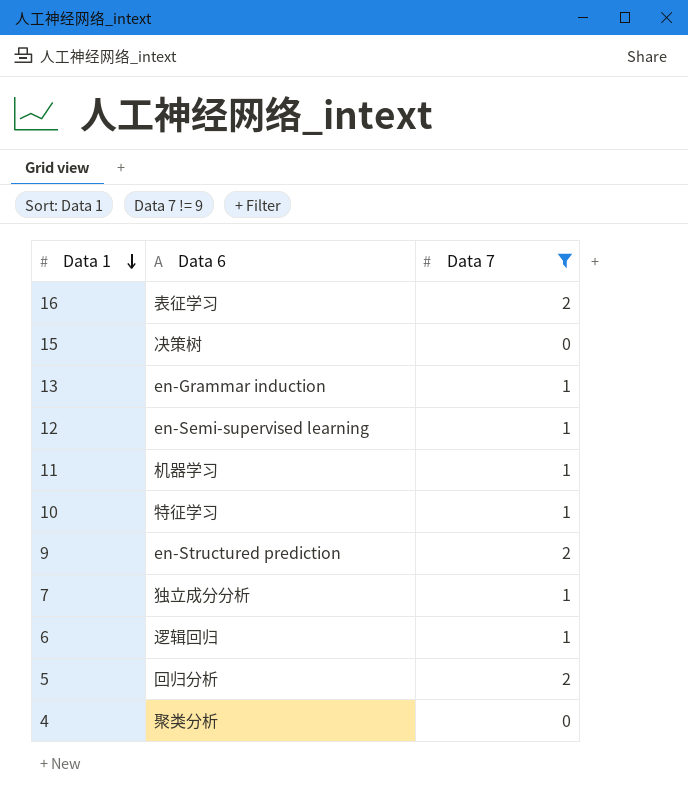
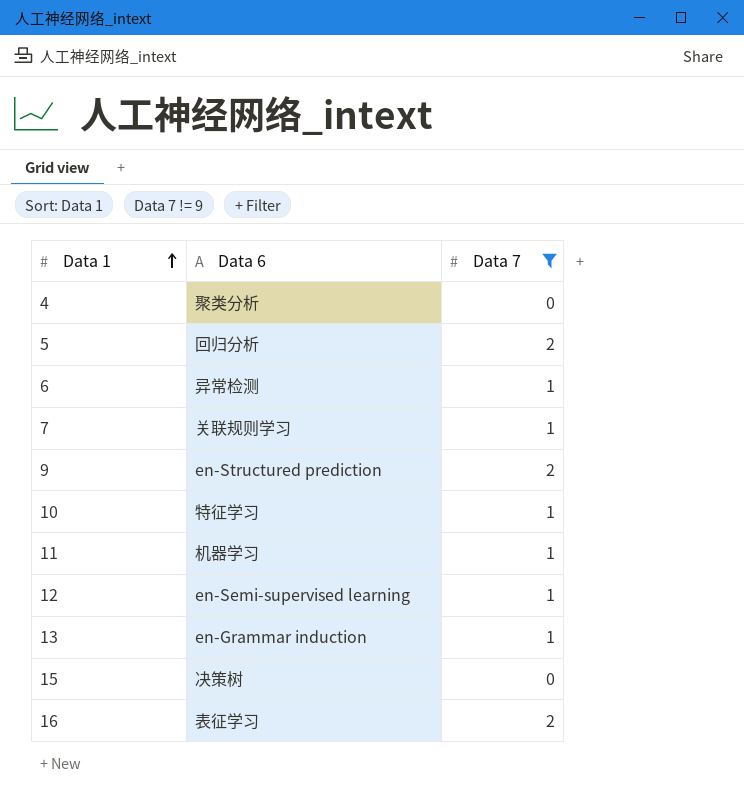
row order: Data 1 descending -> Data 1 ascending
6 | Data 6: 逻辑回归 -> 异常检测
7 | Data 6: 独立成分分析 -> 关联规则学习

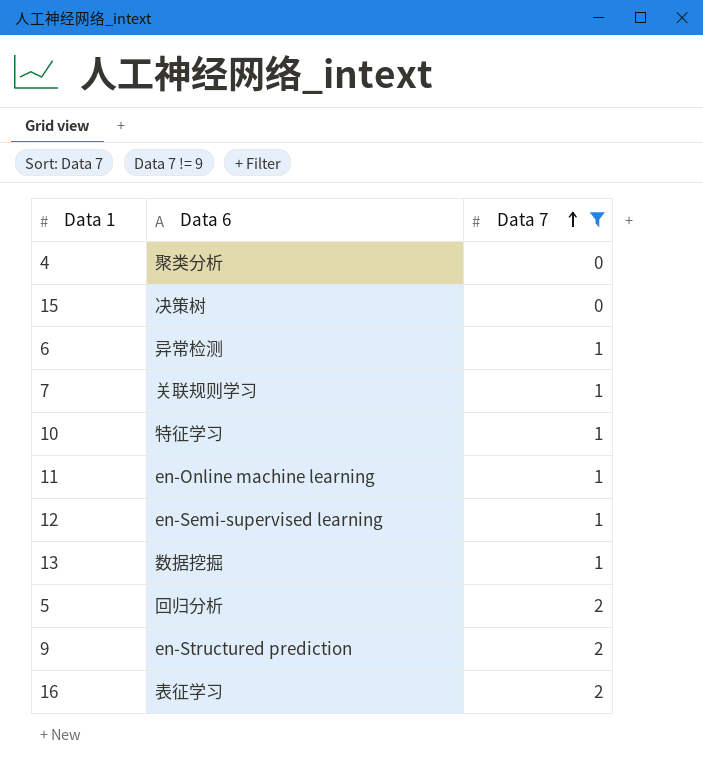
row order: Data 1 ascending -> Data 7 ascending
11 | Data 6: 机器学习 -> en-Online machine learning
13 | Data 6: en-Grammar induction -> 数据挖掘

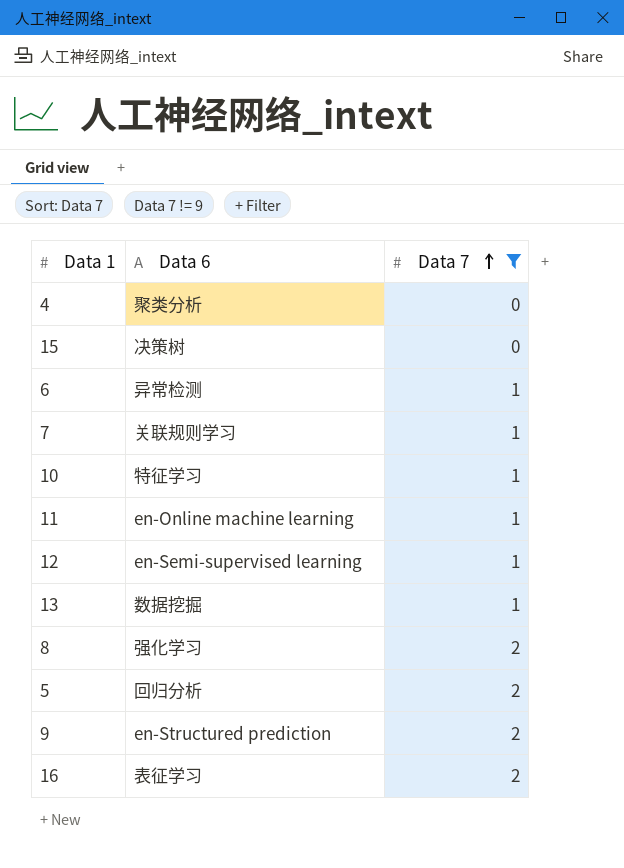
row 8: none -> 强化学习 | 2

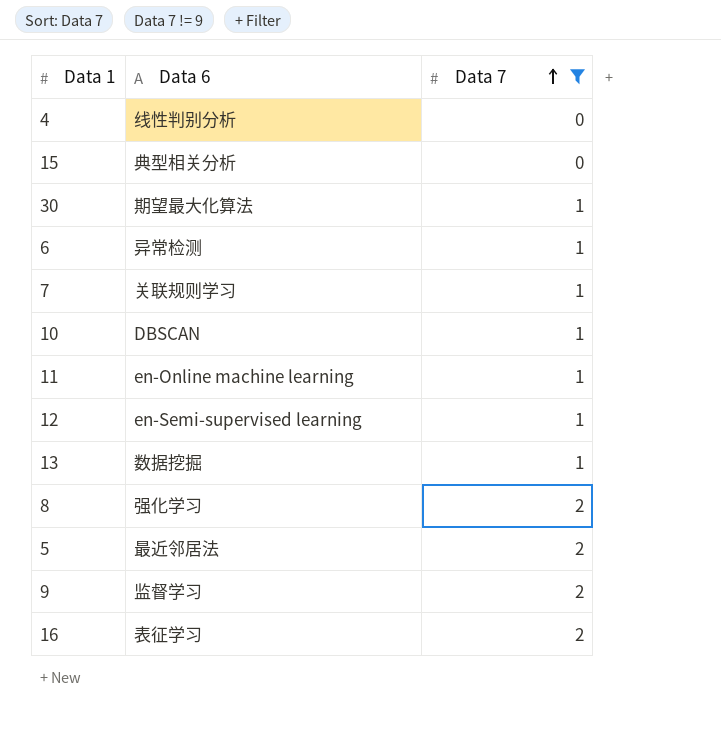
4 | Data 6: 聚类分析 -> 线性判别分析
15 | Data 6: 决策树 -> 典型相关分析
row 30: none -> 期望最大化算法 | 1
10 | Data 6: 特征学习 -> DBSCAN
5 | Data 6: 回归分析 -> 最近邻居法
9 | Data 6: en-Structured prediction -> 监督学习

